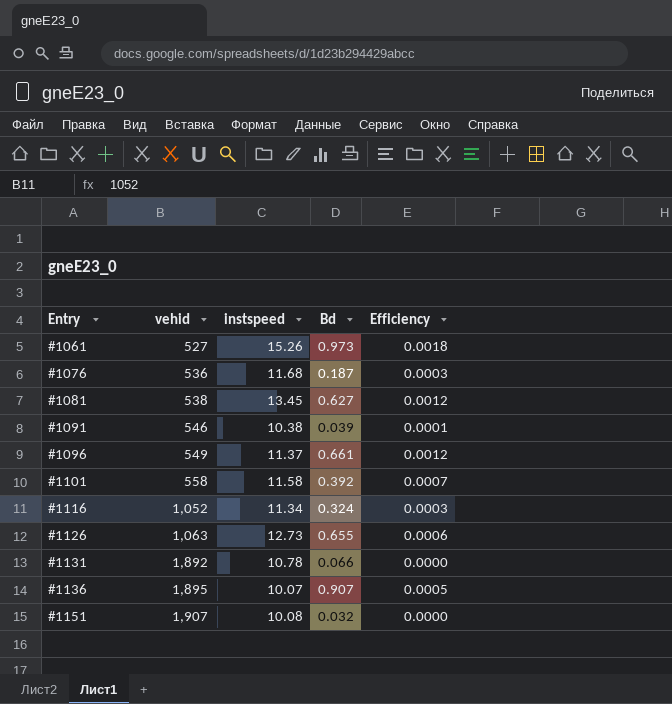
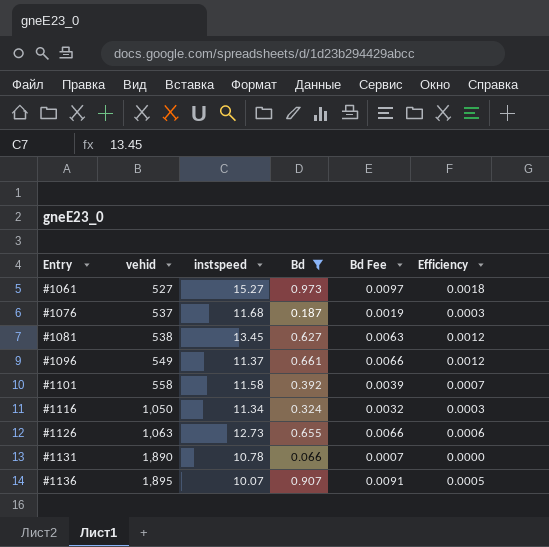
filter: none -> Bd >= 0.066
column Bd Fee | formula: none -> [Bd] * 0.01
#1061 | instspeed: 15.26 -> 15.27
#1076 | vehid: 536 -> 537
#1116 | vehid: 1,052 -> 1,050
#1131 | vehid: 1,892 -> 1,890

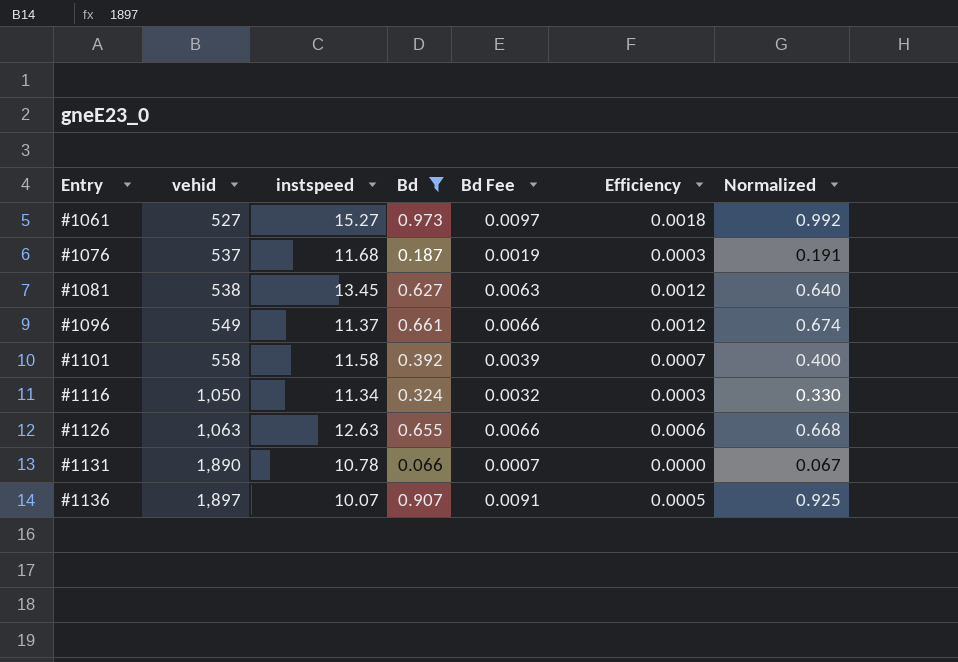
column Normalized | formula: none -> [Bd] * 1.02
#1126 | instspeed: 12.73 -> 12.63
#1136 | vehid: 1,895 -> 1,897

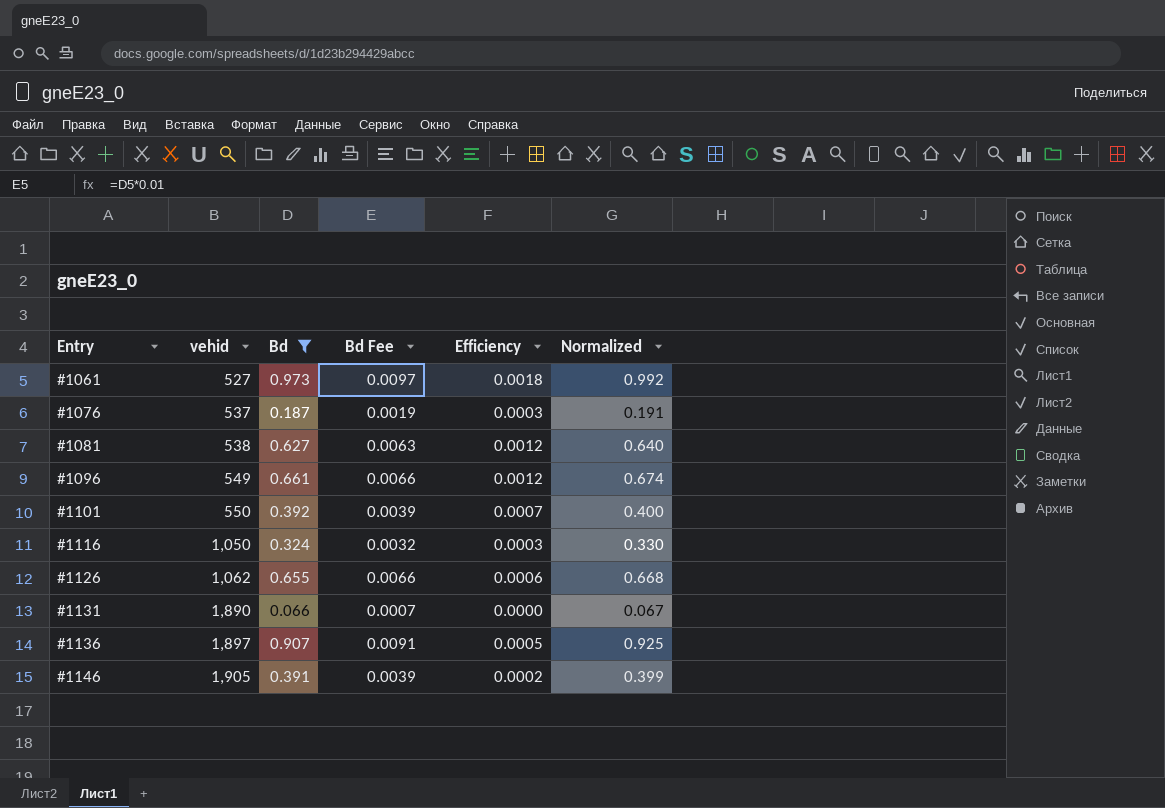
column instspeed | position: 3 -> none
#1101 | vehid: 558 -> 550
#1126 | vehid: 1,063 -> 1,062
row #1146: none -> 1,905 | 0.391 | 0.0039 | 0.0002 | 0.399

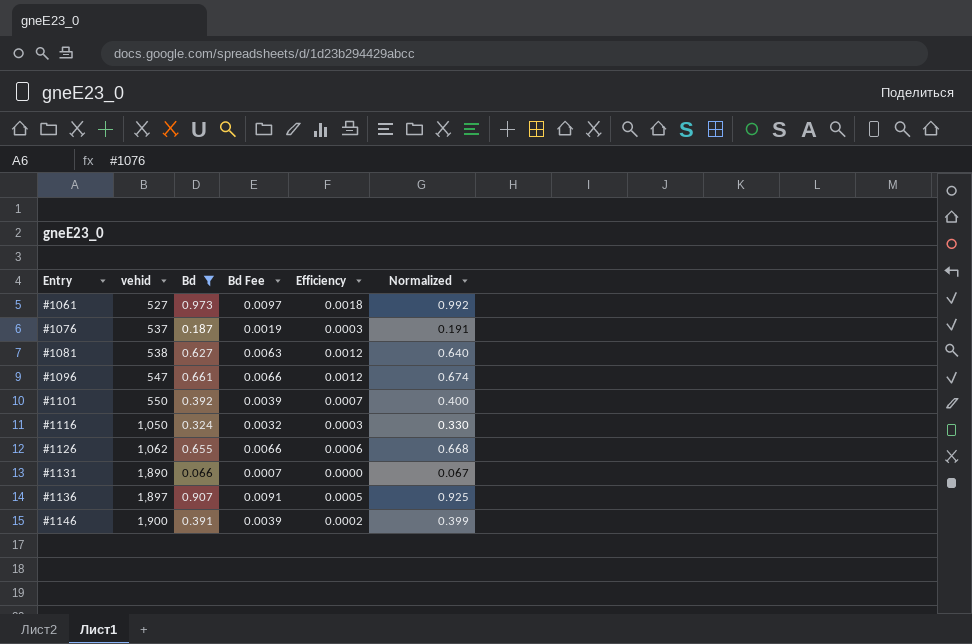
#1096 | vehid: 549 -> 547
#1146 | vehid: 1,905 -> 1,900

